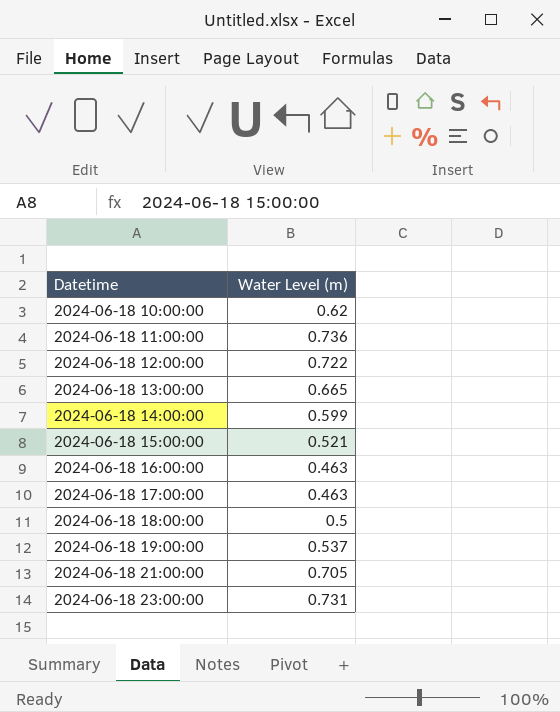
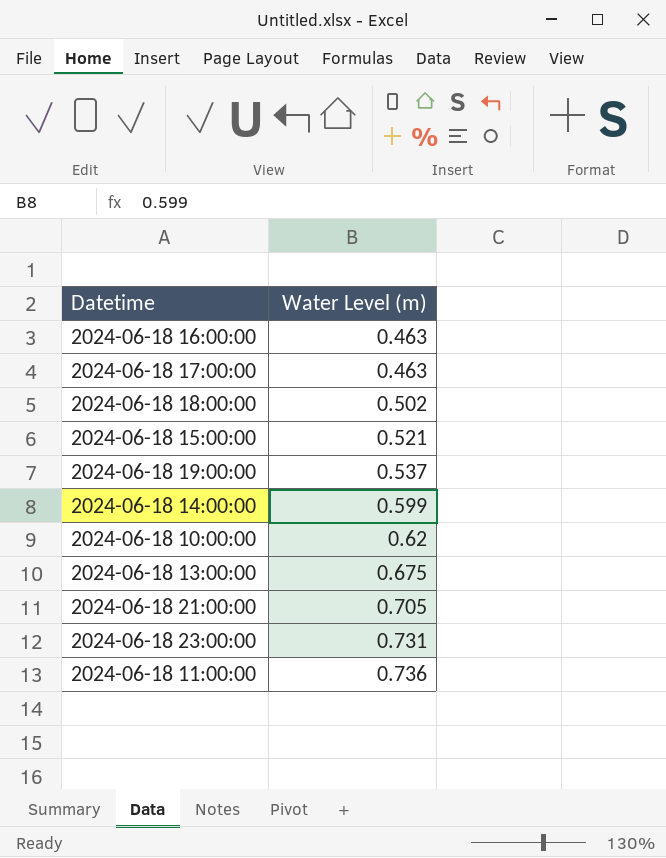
row order: Datetime ascending -> Water Level (m) ascending
row 2024-06-18 12:00:00: 0.722 -> none
2024-06-18 18:00:00 | Water Level (m): 0.5 -> 0.502
2024-06-18 13:00:00 | Water Level (m): 0.665 -> 0.675

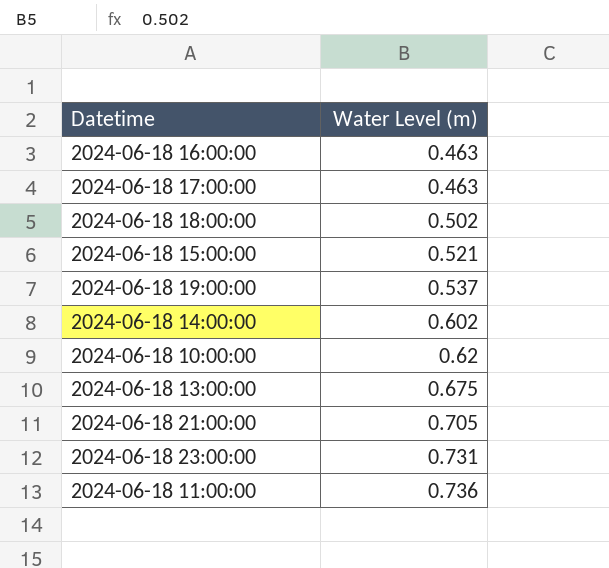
2024-06-18 14:00:00 | Water Level (m): 0.599 -> 0.602

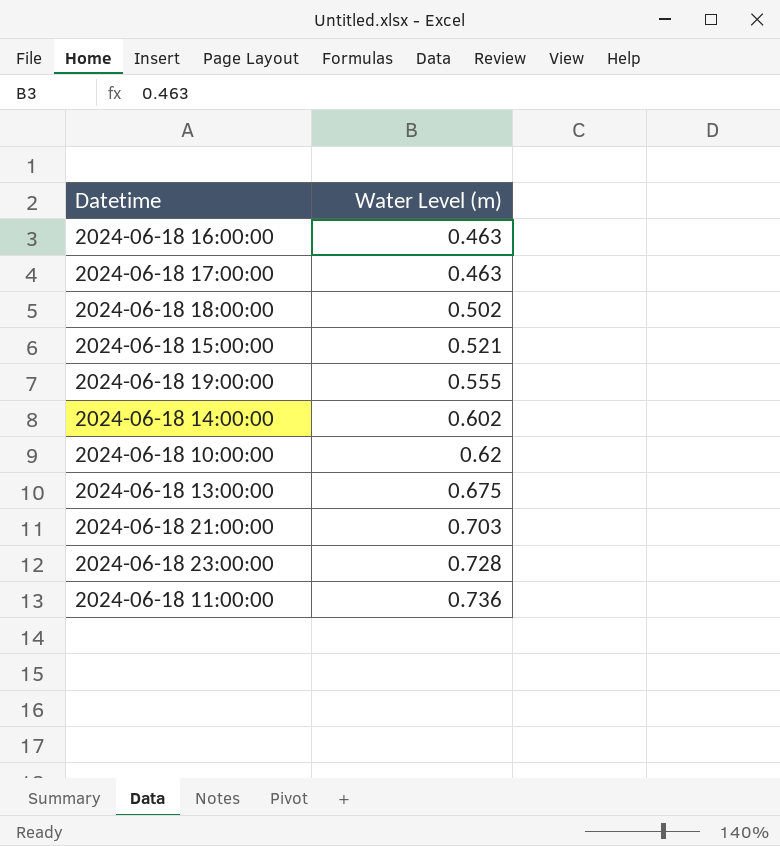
2024-06-18 19:00:00 | Water Level (m): 0.537 -> 0.555
2024-06-18 21:00:00 | Water Level (m): 0.705 -> 0.703
2024-06-18 23:00:00 | Water Level (m): 0.731 -> 0.728

